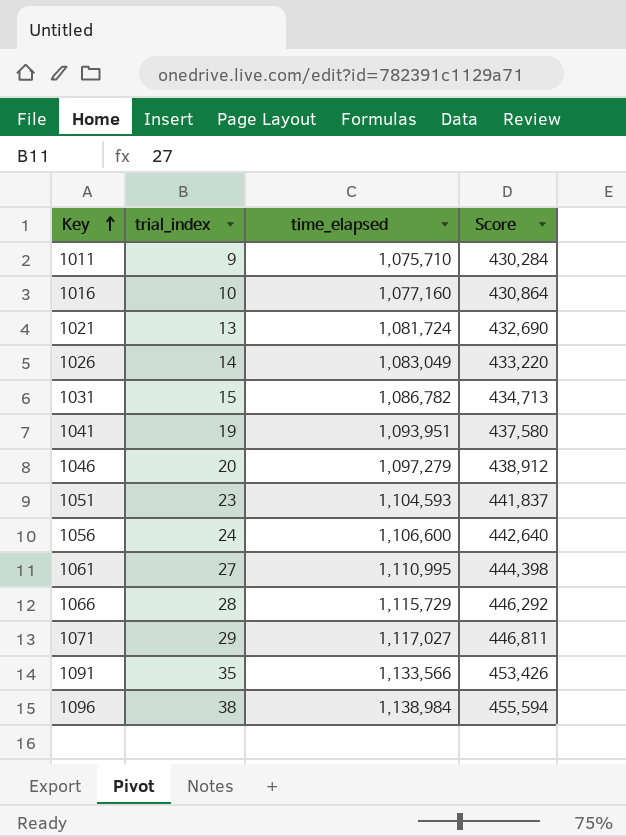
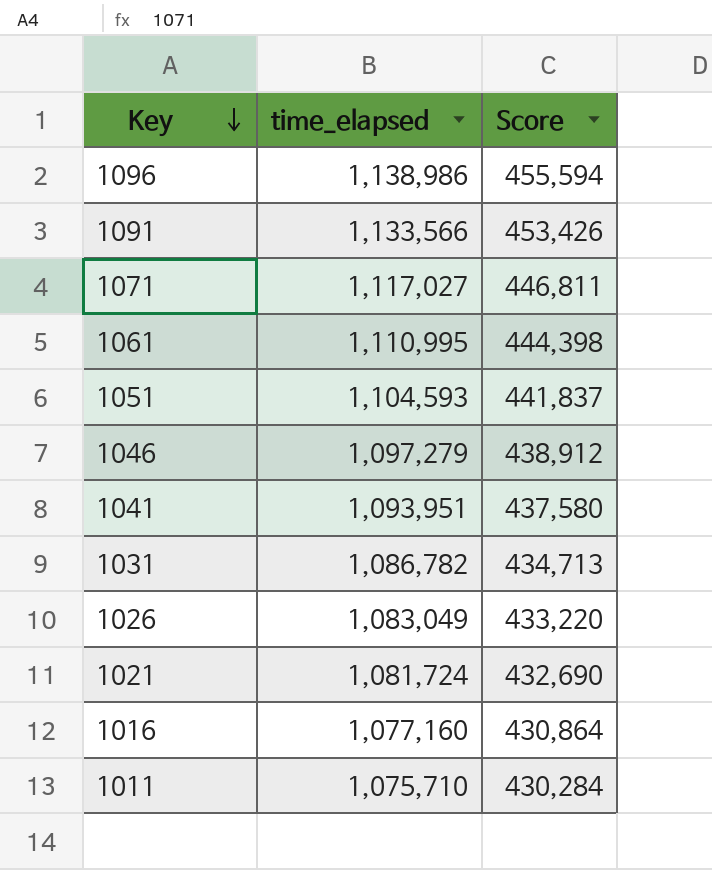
row order: Key ascending -> Key descending
column trial_index | position: 2 -> none
row 1056: 24 | 1,106,600 | 442,640 -> none
row 1066: 28 | 1,115,729 | 446,292 -> none
1096 | time_elapsed: 1,138,984 -> 1,138,986

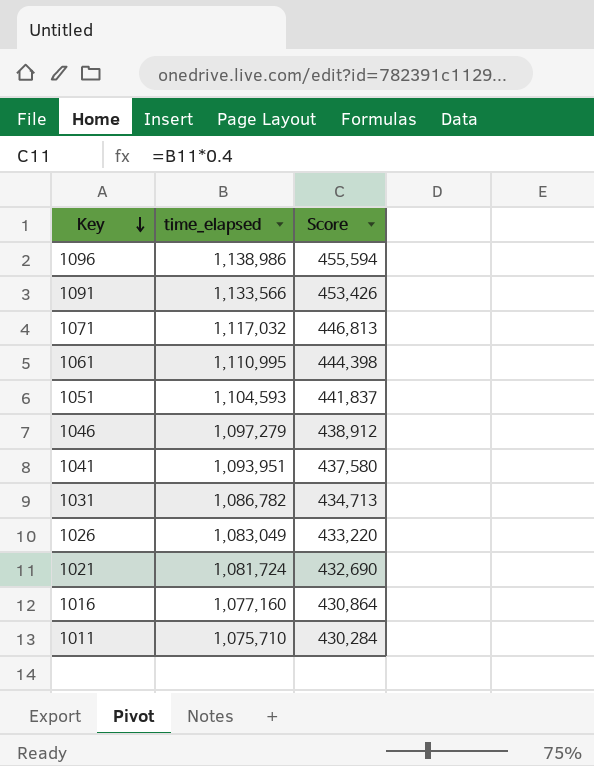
1071 | time_elapsed: 1,117,027 -> 1,117,032
1071 | Score: 446,811 -> 446,813

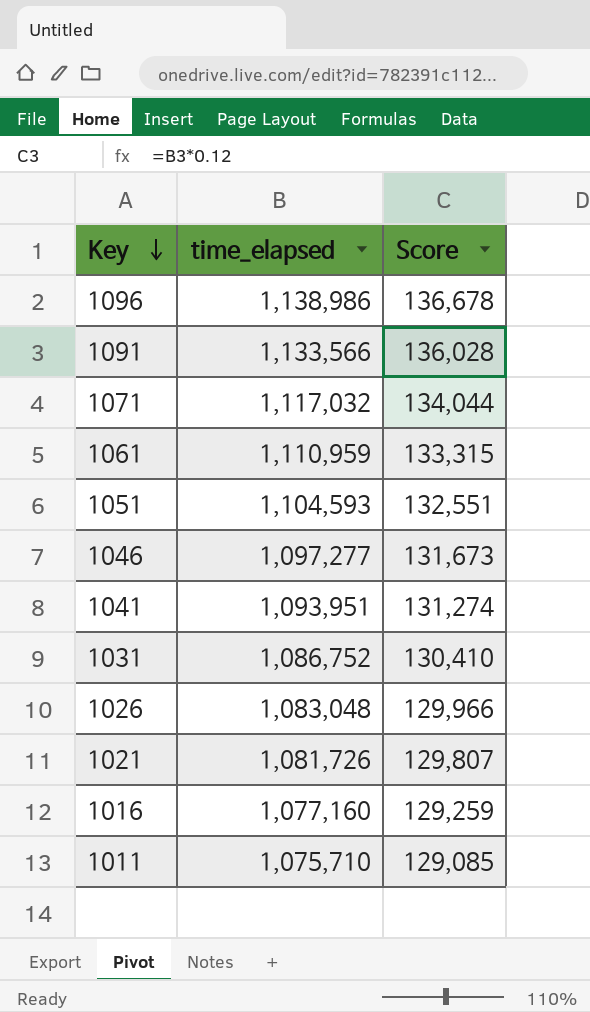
column Score | formula: [time_elapsed] * 0.4 -> [time_elapsed] * 0.12
1061 | time_elapsed: 1,110,995 -> 1,110,959
1046 | time_elapsed: 1,097,279 -> 1,097,277
1031 | time_elapsed: 1,086,782 -> 1,086,752
1026 | time_elapsed: 1,083,049 -> 1,083,048
1021 | time_elapsed: 1,081,724 -> 1,081,726

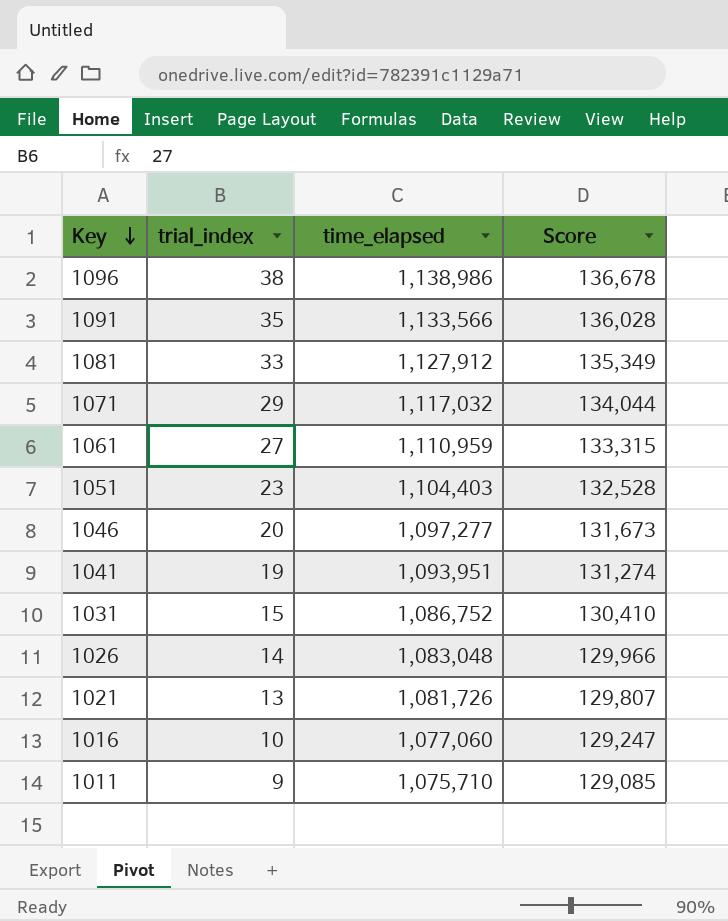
column trial_index | position: none -> 2
row 1081: none -> 33 | 1,127,912 | 135,349
1051 | time_elapsed: 1,104,593 -> 1,104,403
1051 | Score: 132,551 -> 132,528
1016 | time_elapsed: 1,077,160 -> 1,077,060
1016 | Score: 129,259 -> 129,247

